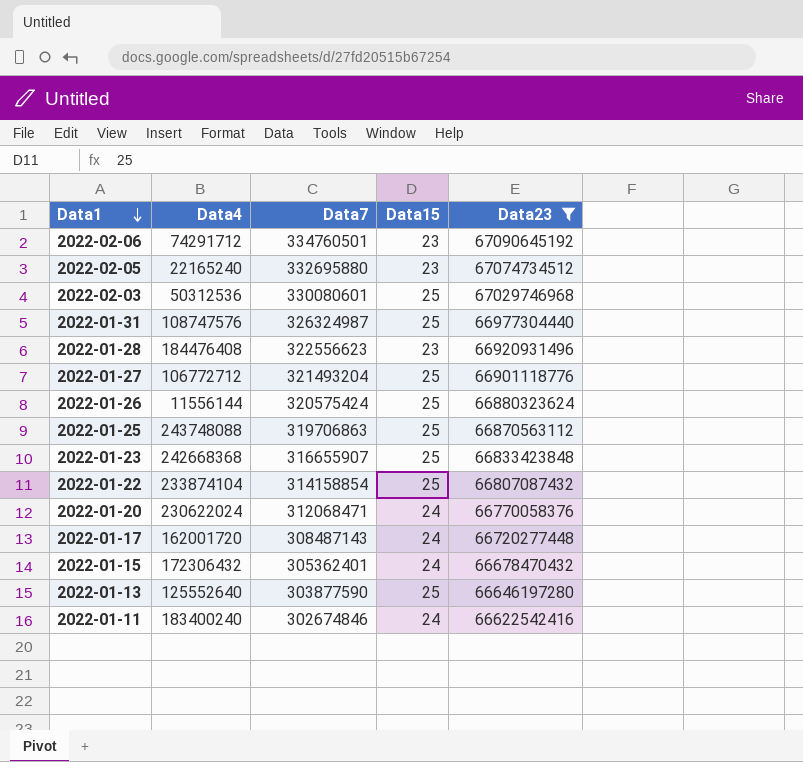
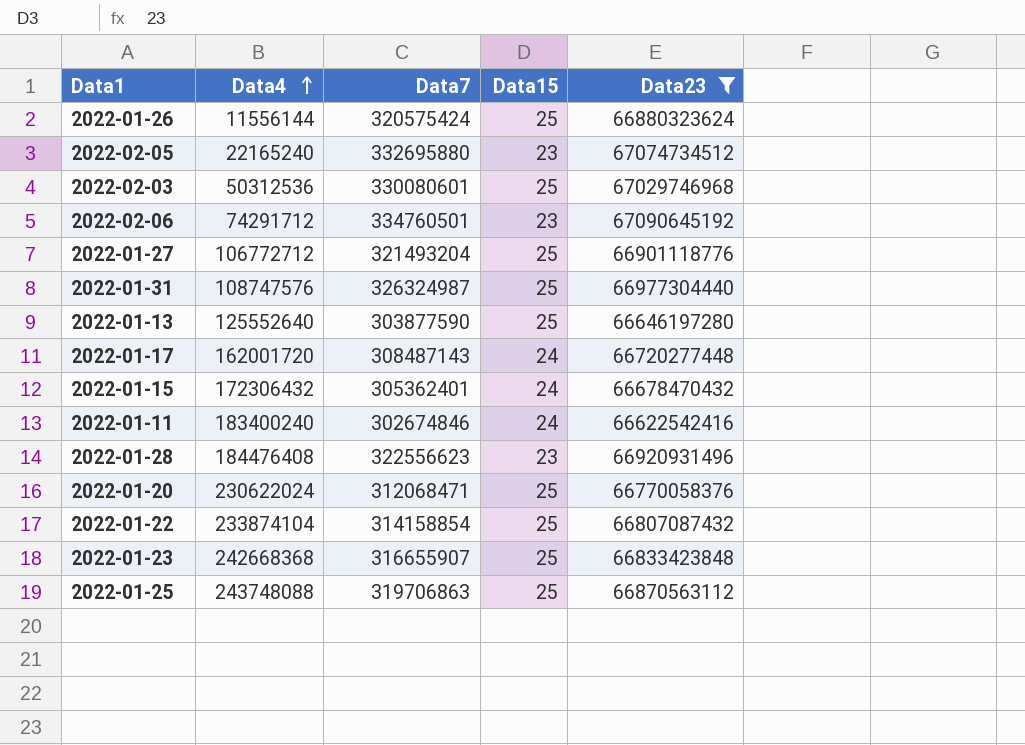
row order: Data1 descending -> Data4 ascending
2022-01-20 | Data15: 24 -> 25

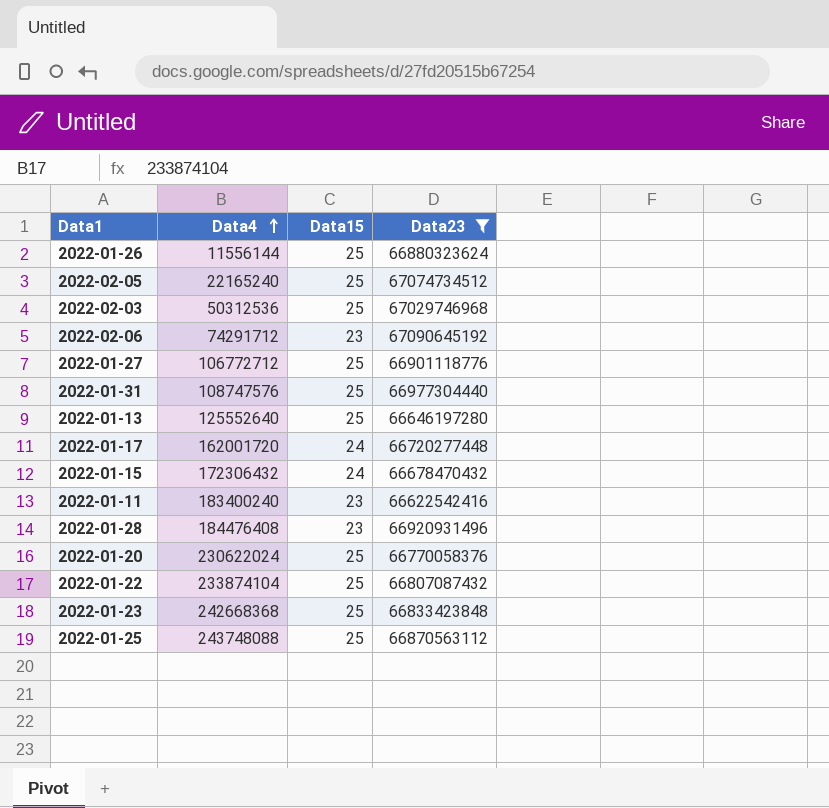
column Data7 | position: 3 -> none
2022-02-05 | Data15: 23 -> 25
2022-01-11 | Data15: 24 -> 23

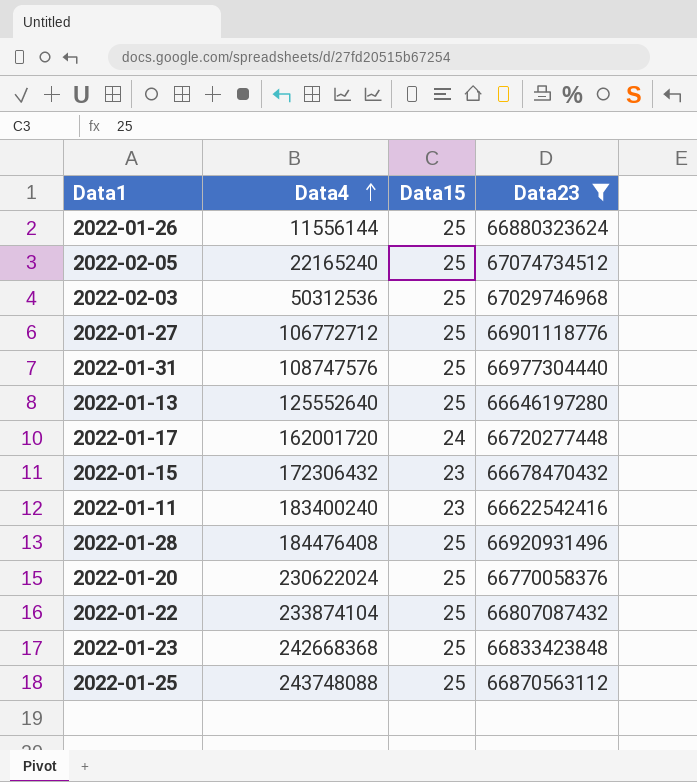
row 2022-02-06: 74291712 | 23 | 67090645192 -> none
2022-01-15 | Data15: 24 -> 23
2022-01-28 | Data15: 23 -> 25

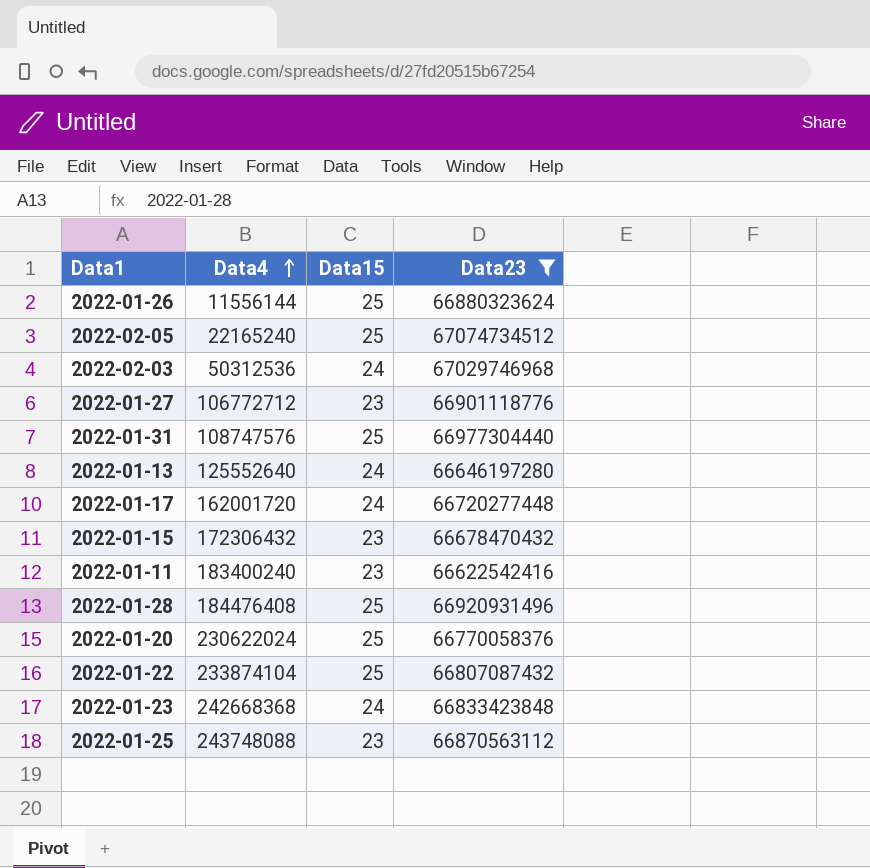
2022-02-03 | Data15: 25 -> 24
2022-01-27 | Data15: 25 -> 23
2022-01-13 | Data15: 25 -> 24
2022-01-23 | Data15: 25 -> 24
2022-01-25 | Data15: 25 -> 23

